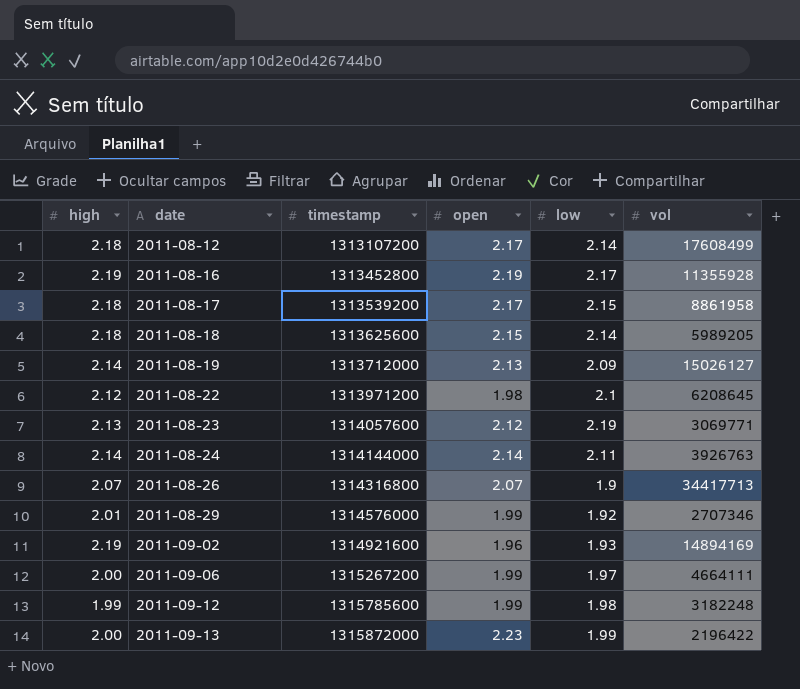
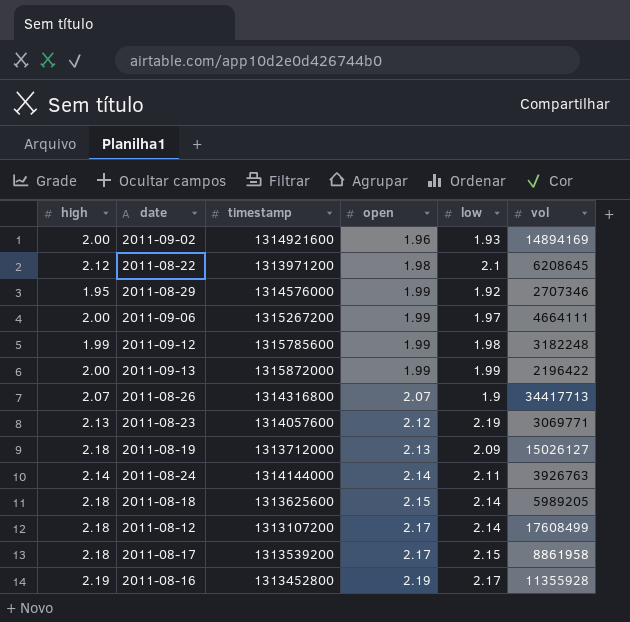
row order: date ascending -> open ascending
2011-09-02 | high: 2.19 -> 2.00
2011-08-29 | high: 2.01 -> 1.95
2011-09-13 | open: 2.23 -> 1.99
2011-08-19 | high: 2.14 -> 2.18

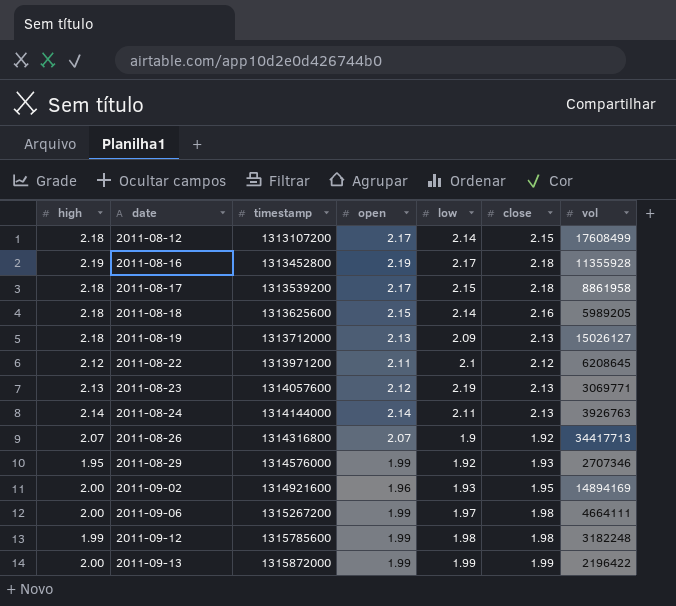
row order: open ascending -> date ascending
column close | position: none -> 6
2011-08-22 | open: 1.98 -> 2.11

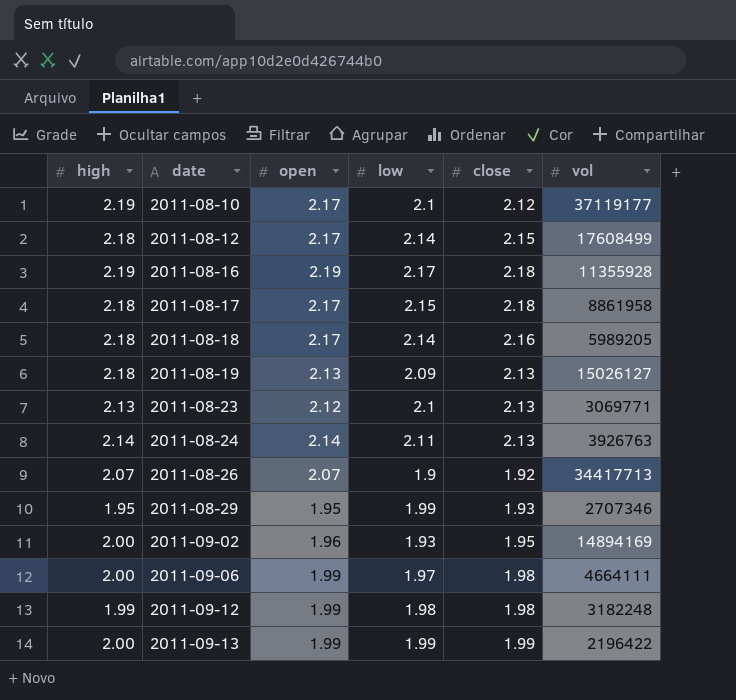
column timestamp | position: 3 -> none
row 2011-08-22: 2.12 | 1313971200 | 2.11 | 2.1 | 2.12 | 6208645 -> none
row 2011-08-10: none -> 2.19 | 2.17 | 2.1 | 2.12 | 37119177
2011-08-18 | open: 2.15 -> 2.17
2011-08-23 | low: 2.19 -> 2.1
2011-08-29 | open: 1.99 -> 1.95
2011-08-29 | low: 1.92 -> 1.99

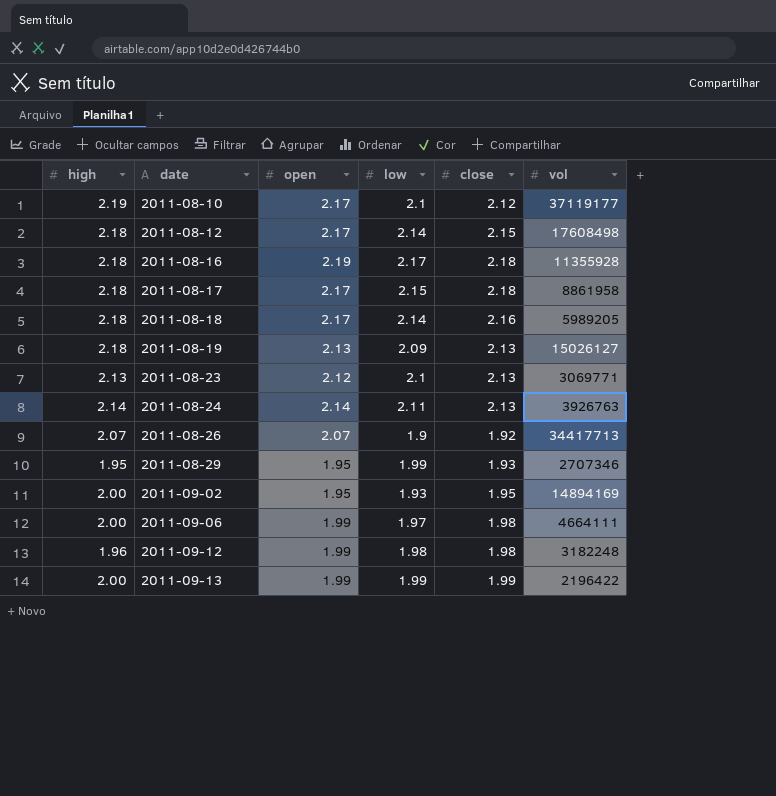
2011-08-12 | vol: 17608499 -> 17608498
2011-08-16 | high: 2.19 -> 2.18
2011-09-02 | open: 1.96 -> 1.95
2011-09-12 | high: 1.99 -> 1.96

